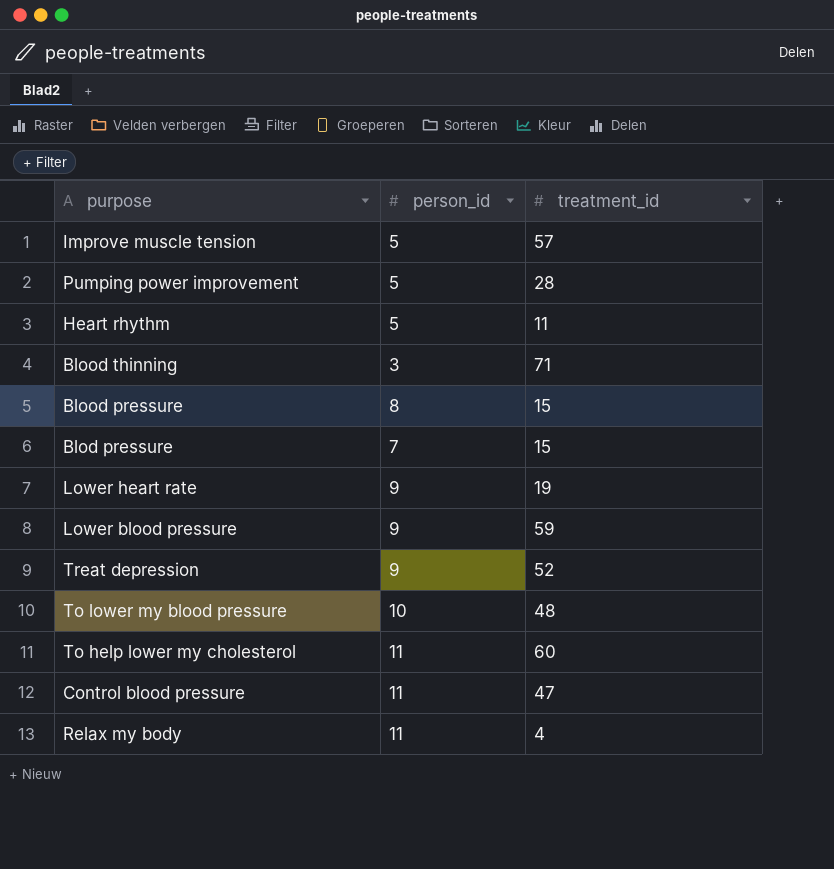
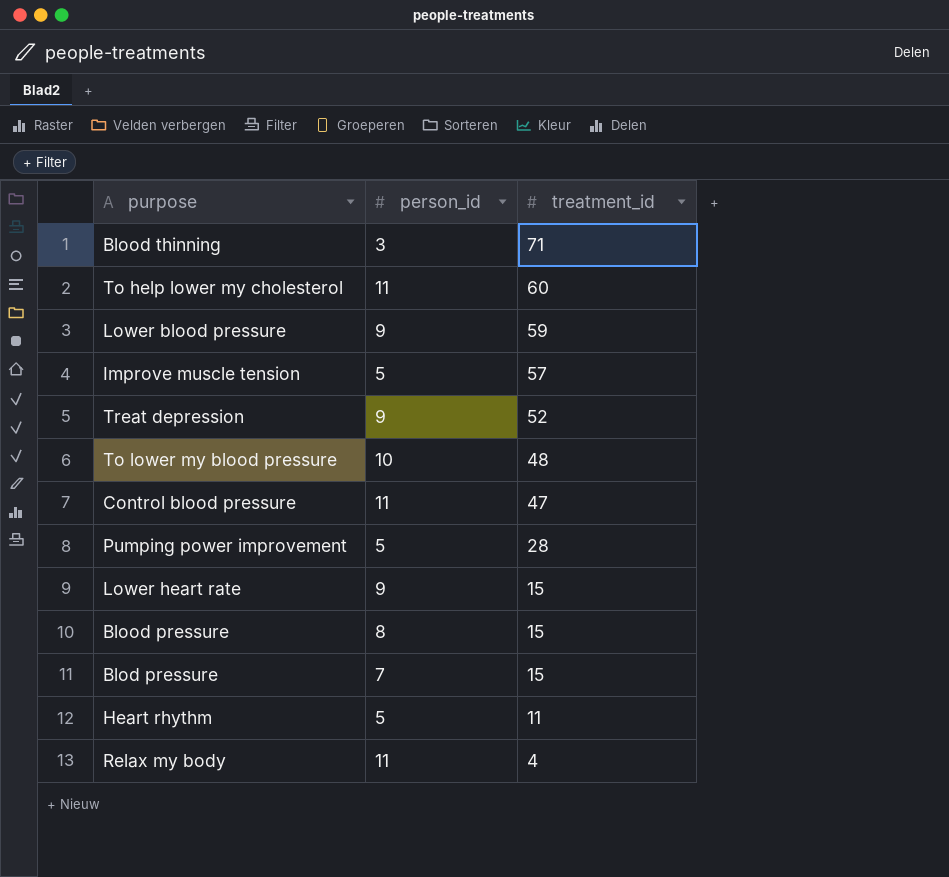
row order: none -> treatment_id descending
Lower heart rate | treatment_id: 19 -> 15

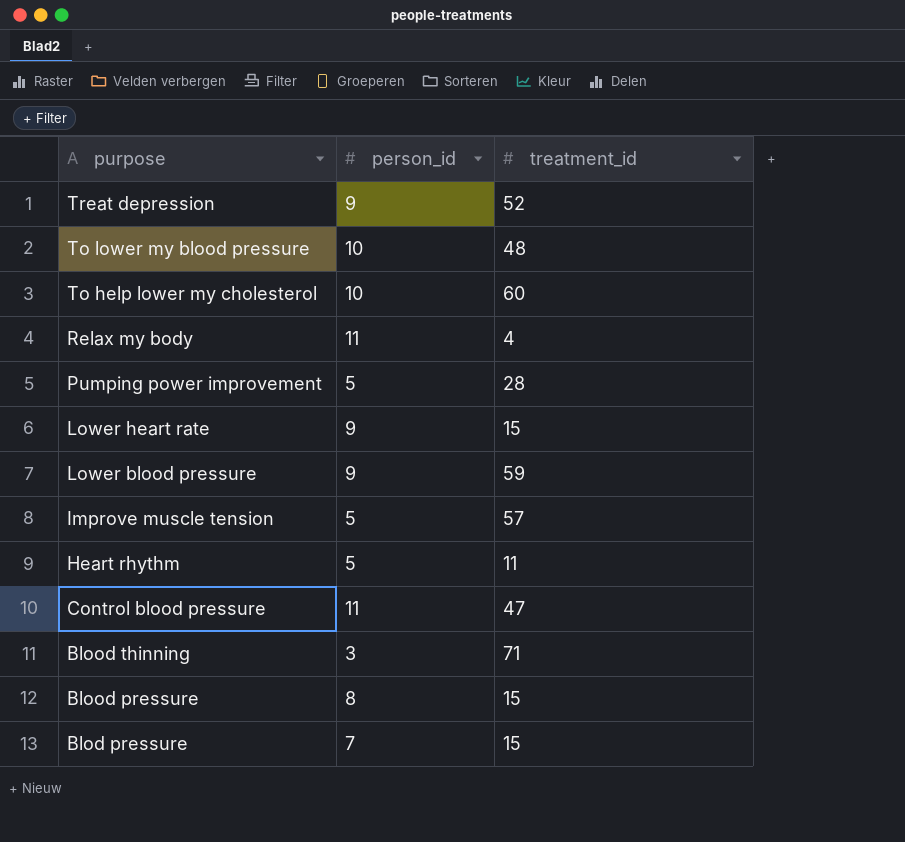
row order: treatment_id descending -> purpose descending
To help lower my cholesterol | person_id: 11 -> 10

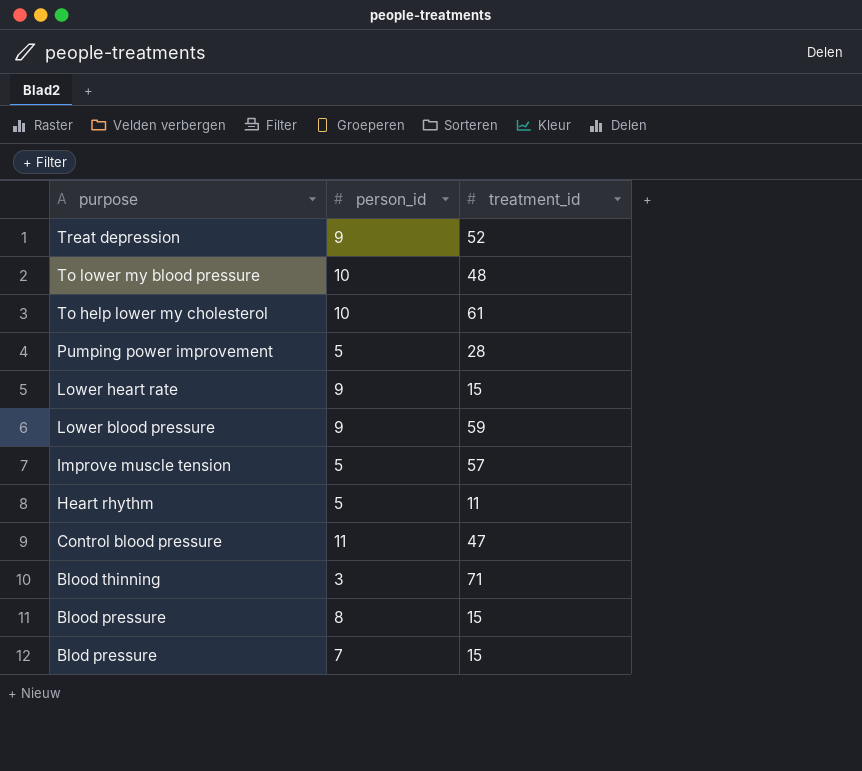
row Relax my body: 11 | 4 -> none
To help lower my cholesterol | treatment_id: 60 -> 61

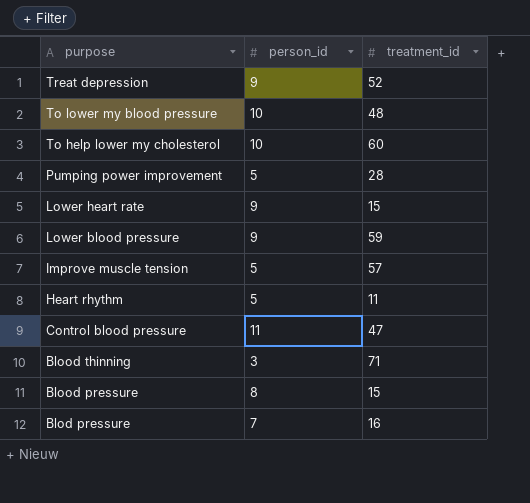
To help lower my cholesterol | treatment_id: 61 -> 60
Blod pressure | treatment_id: 15 -> 16

